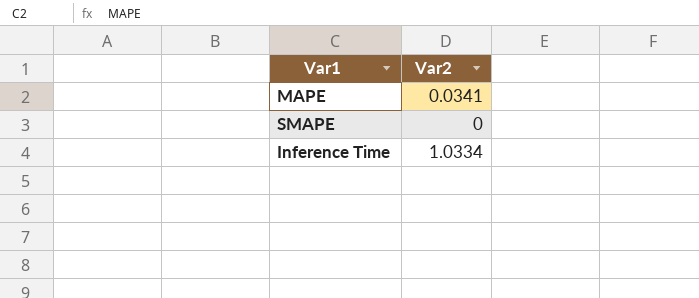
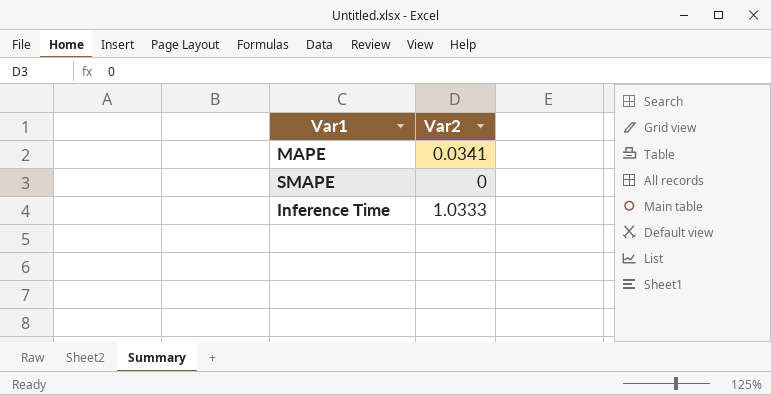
Inference Time | Var2: 1.0334 -> 1.0333

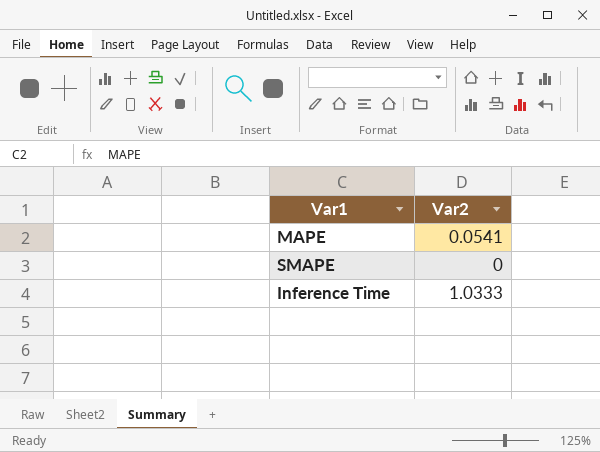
MAPE | Var2: 0.0341 -> 0.0541

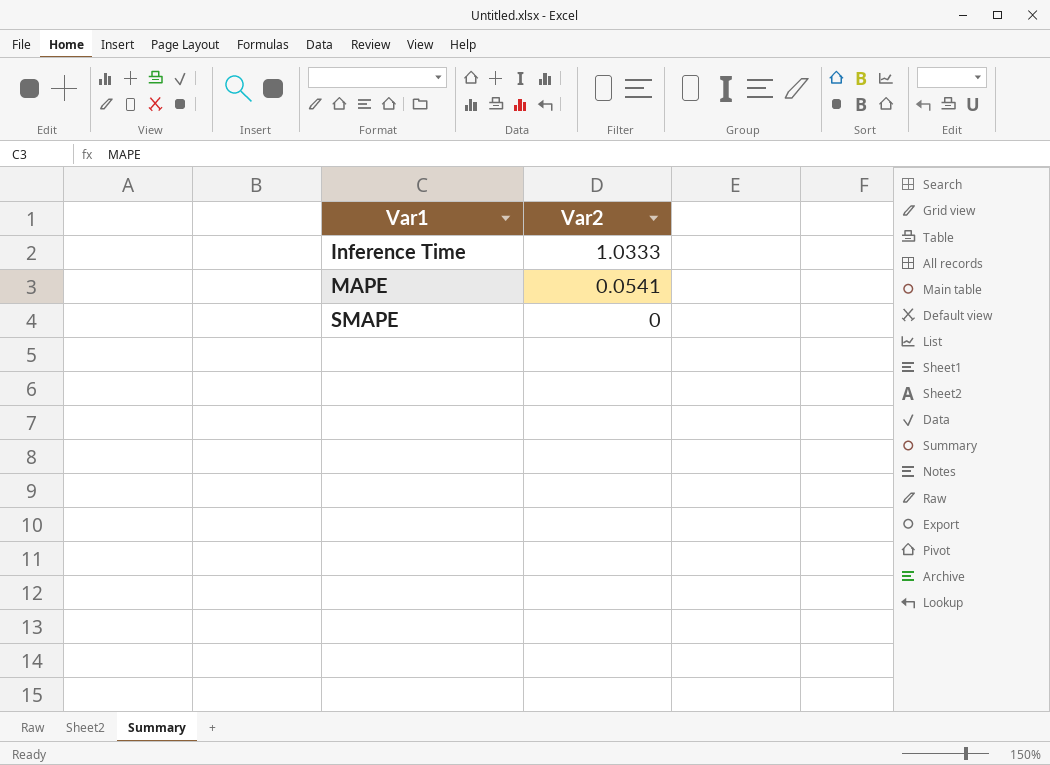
row order: none -> Var1 ascending

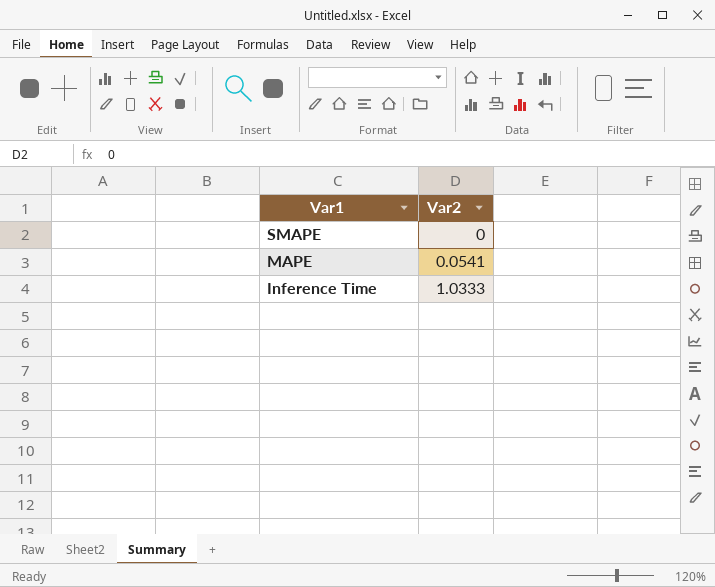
row order: Var1 ascending -> Var1 descending

